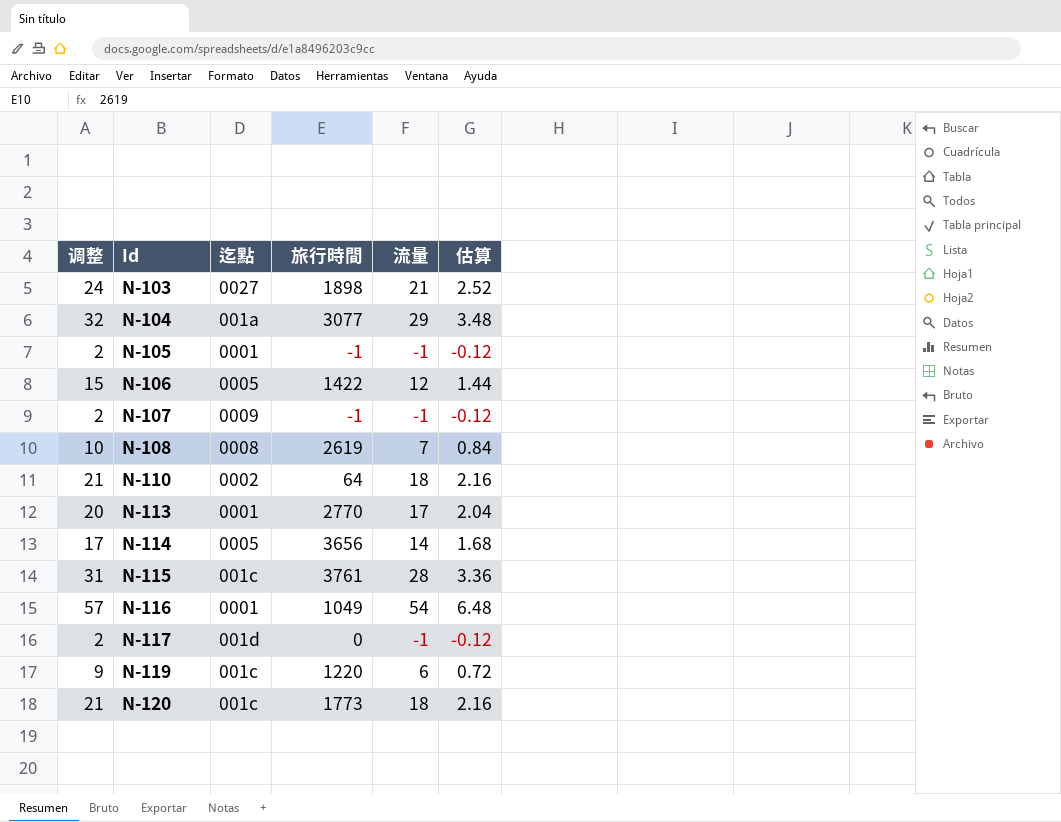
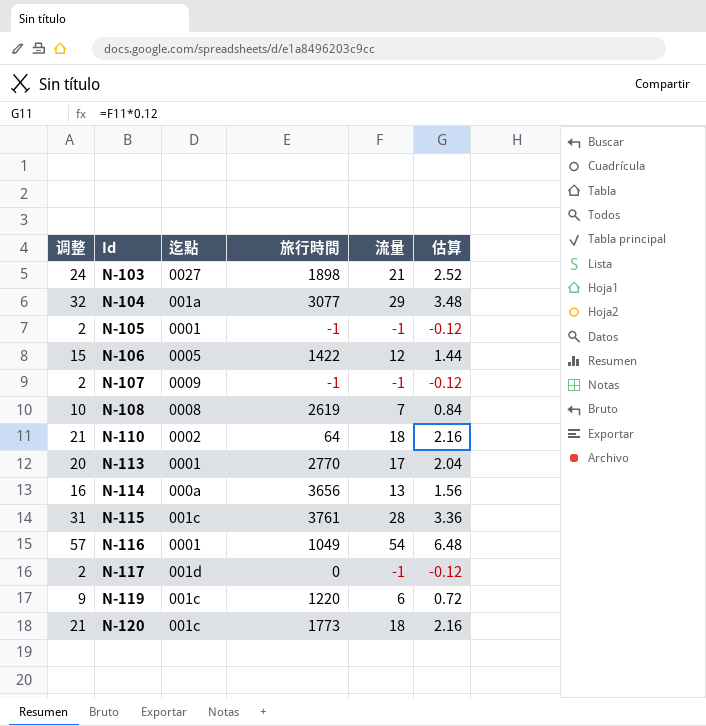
N-114 | 调整: 17 -> 16
N-114 | 迄點: 0005 -> 000a
N-114 | 流量: 14 -> 13
N-114 | 估算: 1.68 -> 1.56

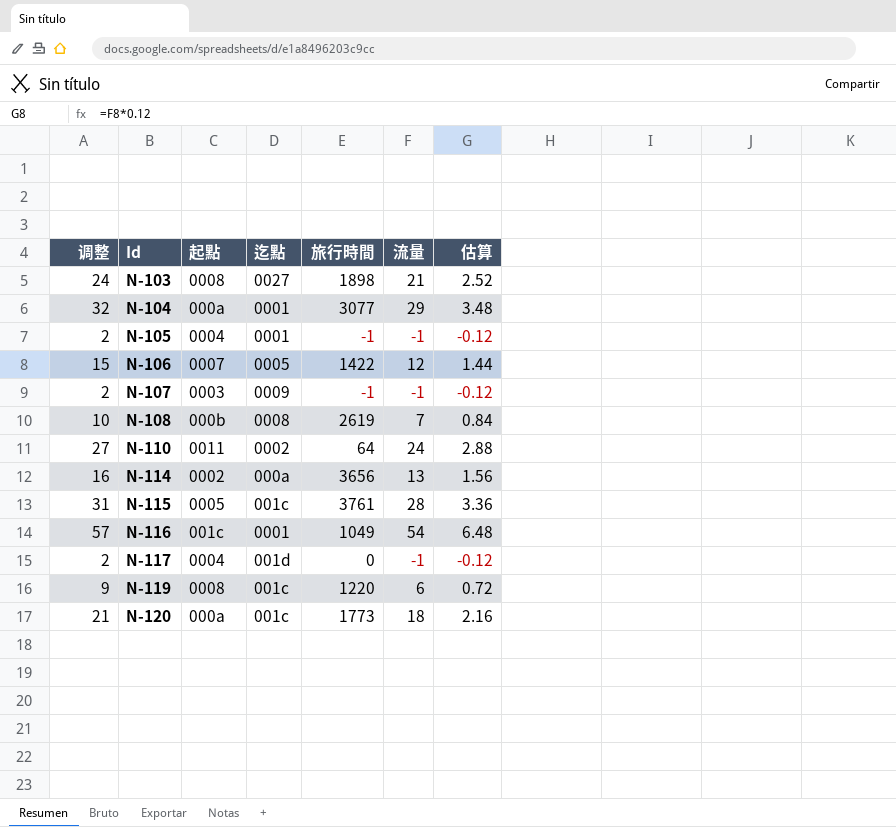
column 起點 | position: none -> 3
row N-113: 20 | 0001 | 2770 | 17 | 2.04 -> none
N-104 | 迄點: 001a -> 0001
N-110 | 调整: 21 -> 27
N-110 | 流量: 18 -> 24
N-110 | 估算: 2.16 -> 2.88

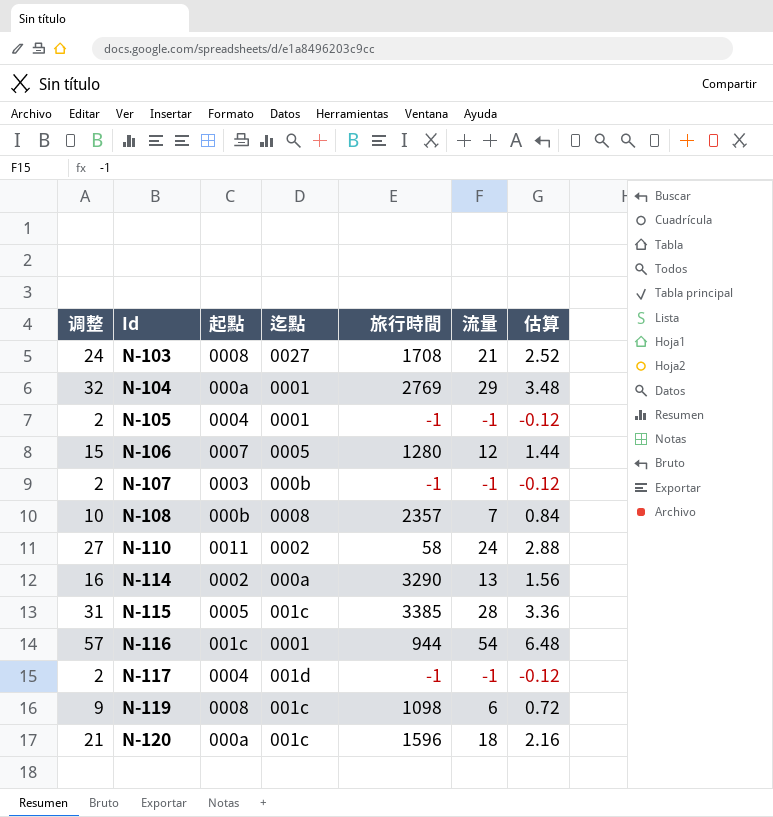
N-103 | 旅行時間: 1898 -> 1708
N-104 | 旅行時間: 3077 -> 2769
N-106 | 旅行時間: 1422 -> 1280
N-107 | 迄點: 0009 -> 000b
N-108 | 旅行時間: 2619 -> 2357
N-110 | 旅行時間: 64 -> 58
N-114 | 旅行時間: 3656 -> 3290
N-115 | 旅行時間: 3761 -> 3385
N-116 | 旅行時間: 1049 -> 944
N-117 | 旅行時間: 0 -> -1
N-119 | 旅行時間: 1220 -> 1098
N-120 | 旅行時間: 1773 -> 1596

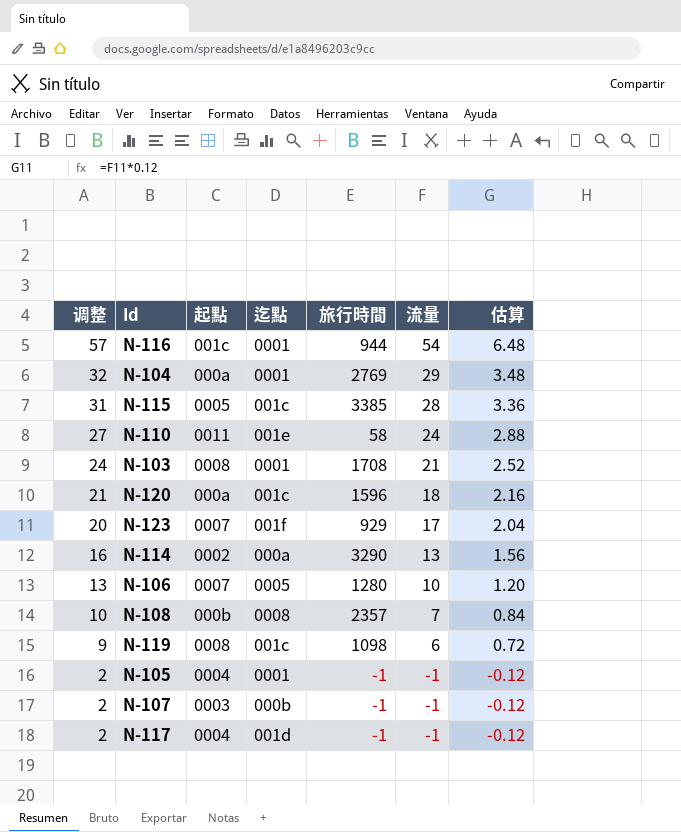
row order: Id ascending -> 调整 descending
N-110 | 迄點: 0002 -> 001e
N-103 | 迄點: 0027 -> 0001
row N-123: none -> 20 | 0007 | 001f | 929 | 17 | 2.04
N-106 | 调整: 15 -> 13
N-106 | 流量: 12 -> 10
N-106 | 估算: 1.44 -> 1.20

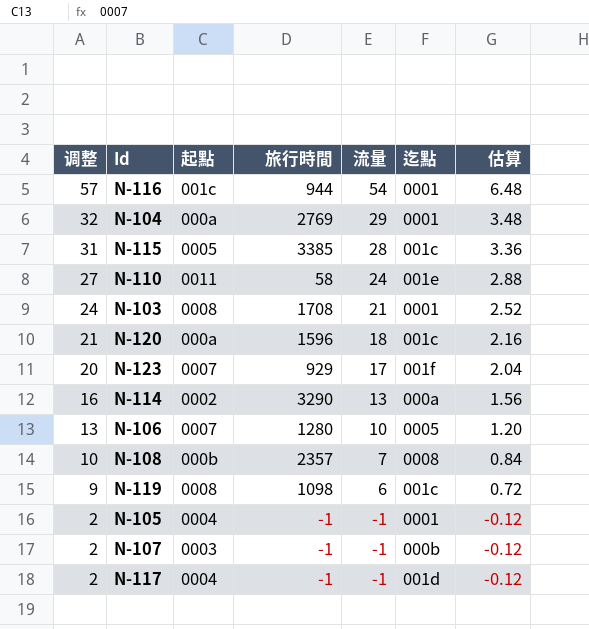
column 迄點 | position: 4 -> 6

